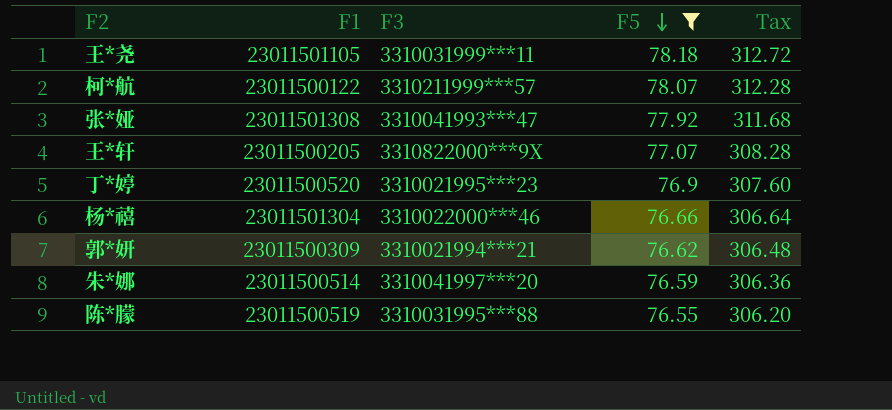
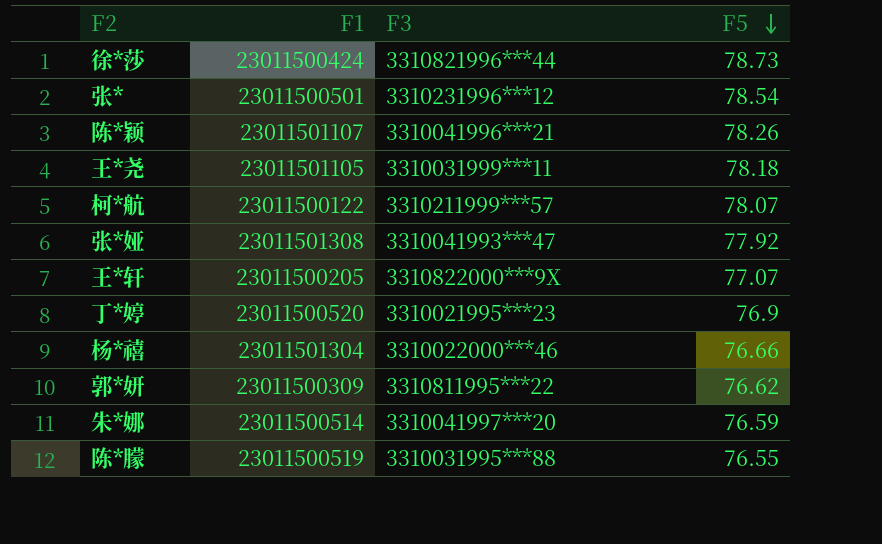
filter: F5 <= 78.18 -> none
column Tax | formula: [F5] * 4 -> none
郭*妍 | F3: 3310021994***21 -> 3310811995***22

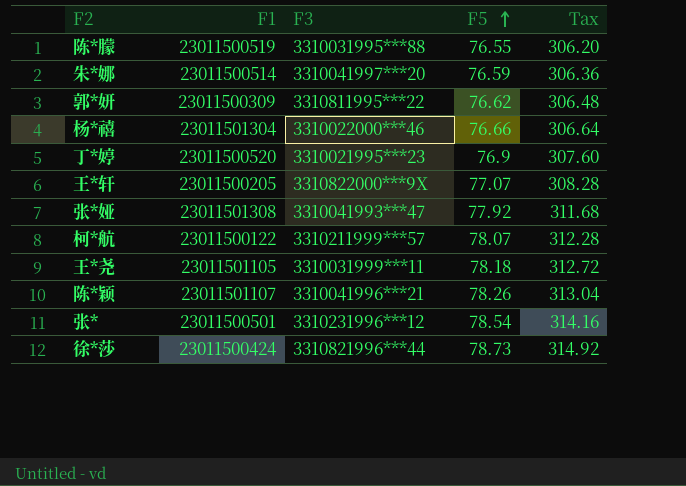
row order: F5 descending -> F5 ascending
column Tax | formula: none -> [F5] * 4

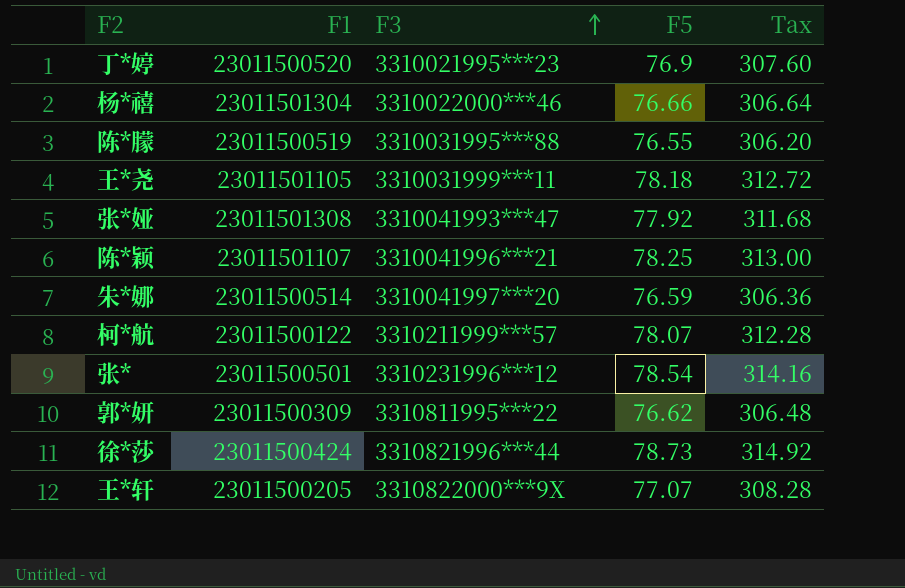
row order: F5 ascending -> F3 ascending
陈*颖 | F5: 78.26 -> 78.25
陈*颖 | Tax: 313.04 -> 313.00

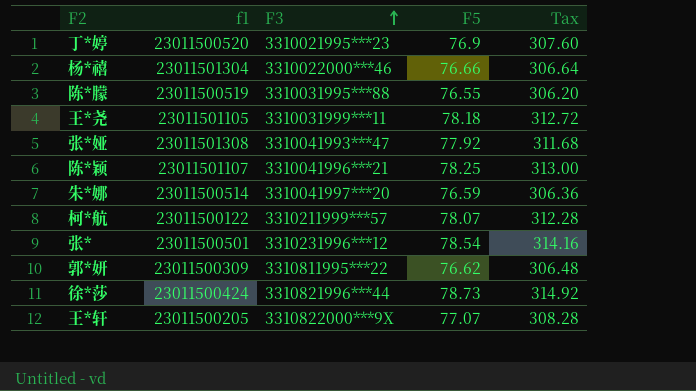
column name: F1 -> f1

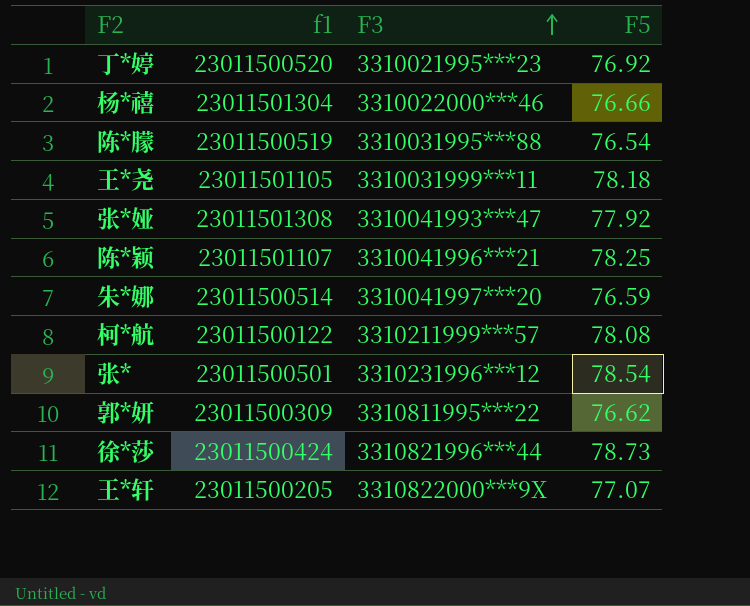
column Tax | formula: [F5] * 4 -> none
丁*婷 | F5: 76.9 -> 76.92
陈*朦 | F5: 76.55 -> 76.54
柯*航 | F5: 78.07 -> 78.08

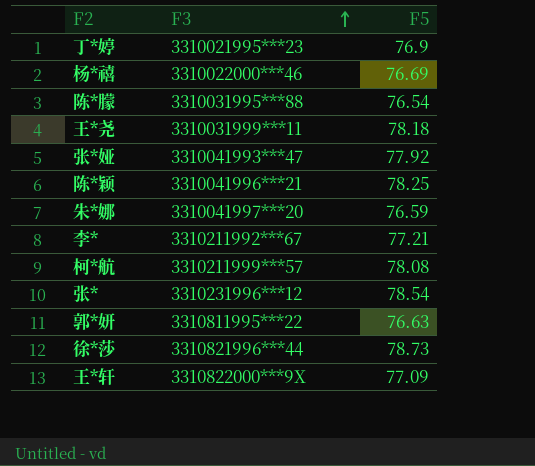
column f1 | position: 2 -> none
丁*婷 | F5: 76.92 -> 76.9
杨*禧 | F5: 76.66 -> 76.69
row 李*: none -> 3310211992***67 | 77.21
郭*妍 | F5: 76.62 -> 76.63
王*轩 | F5: 77.07 -> 77.09

